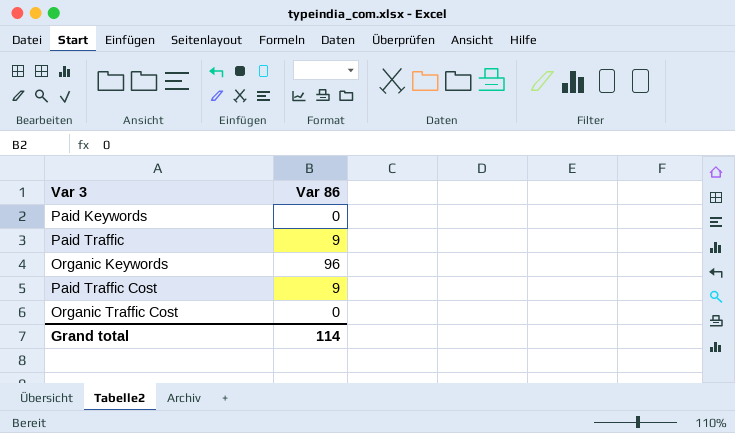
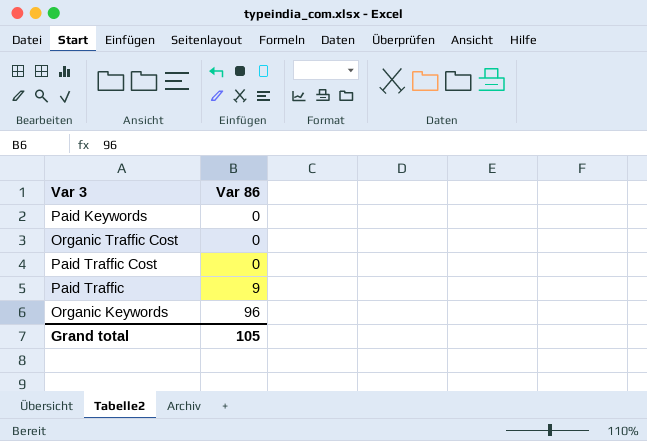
row order: none -> Var 86 ascending
Paid Traffic Cost | Var 86: 9 -> 0
Grand total | Var 86: 114 -> 105

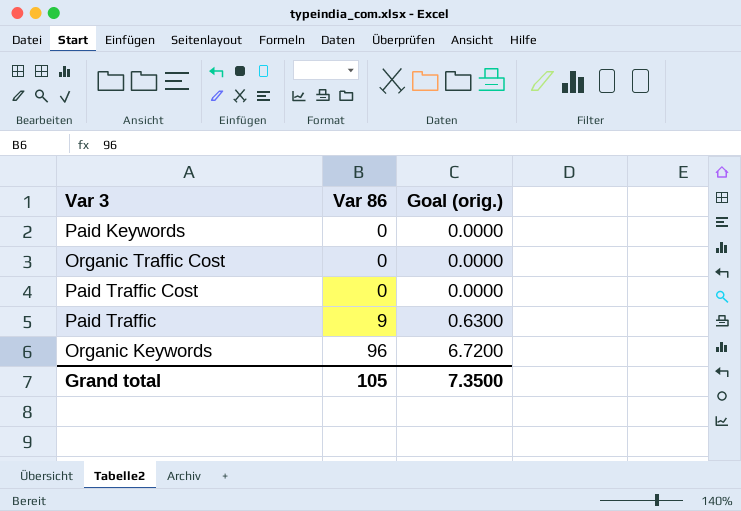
column Goal (orig.) | formula: none -> [Var 86] * 0.07

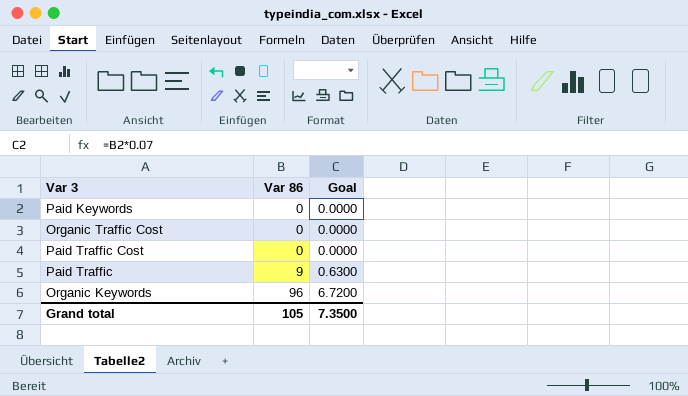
column name: Goal (orig.) -> Goal

